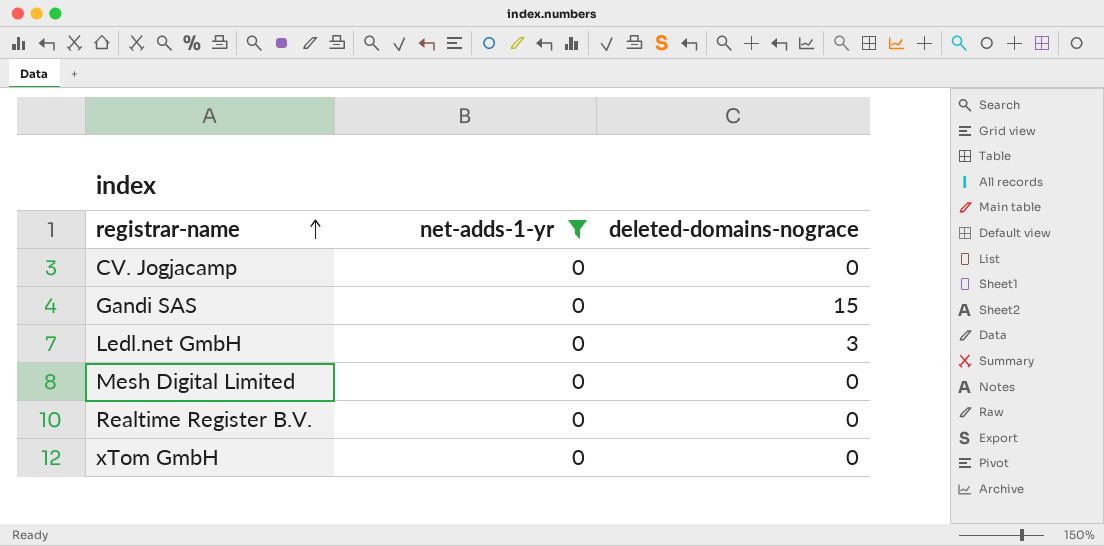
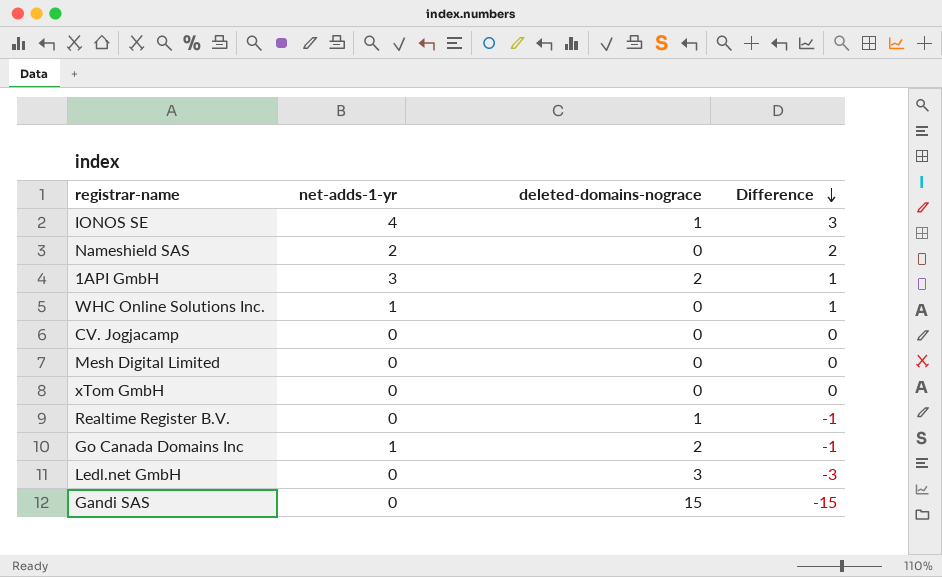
filter: net-adds-1-yr = 0 -> none
row order: registrar-name ascending -> Difference descending
column Difference | formula: none -> [net-adds-1-yr] - [deleted-domains-nograce]
Realtime Register B.V. | deleted-domains-nograce: 0 -> 1

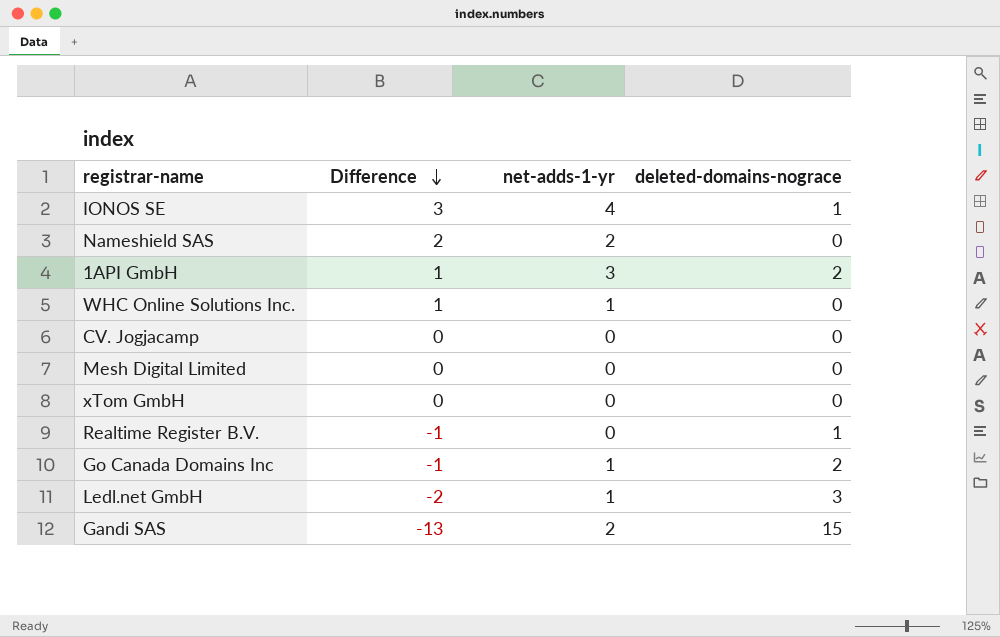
column Difference | position: 4 -> 2
Ledl.net GmbH | Difference: -3 -> -2
Ledl.net GmbH | net-adds-1-yr: 0 -> 1
Gandi SAS | Difference: -15 -> -13
Gandi SAS | net-adds-1-yr: 0 -> 2

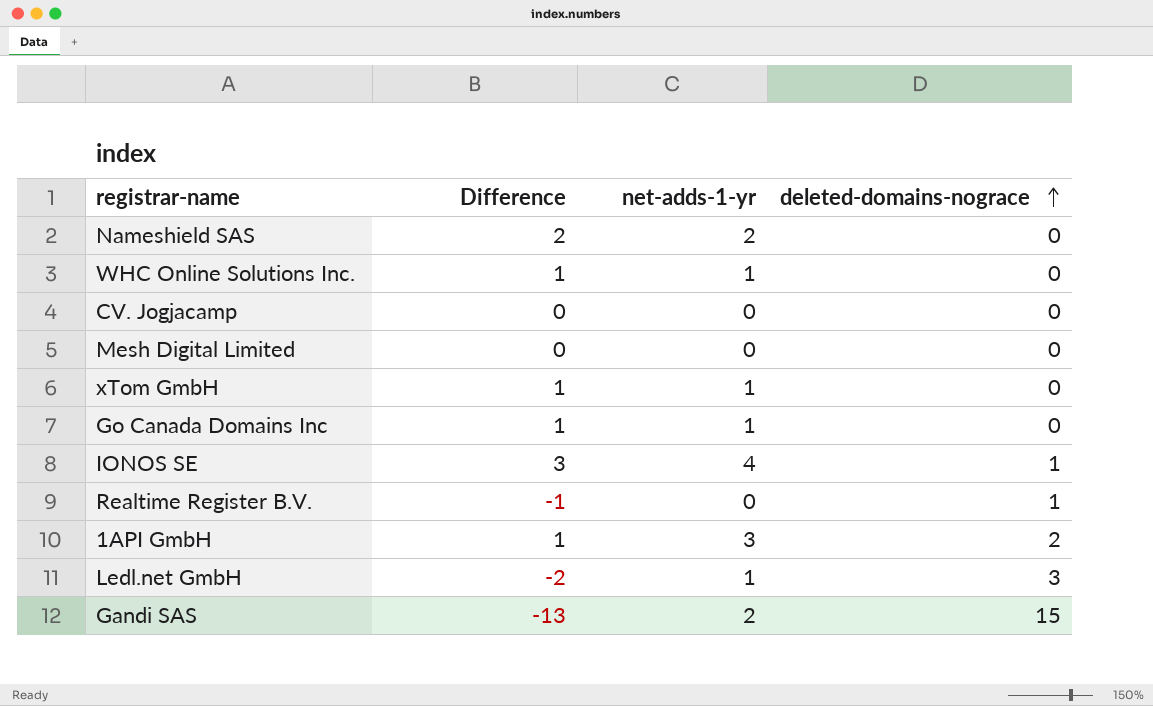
row order: Difference descending -> deleted-domains-nograce ascending
xTom GmbH | Difference: 0 -> 1
xTom GmbH | net-adds-1-yr: 0 -> 1
Go Canada Domains Inc | Difference: -1 -> 1
Go Canada Domains Inc | deleted-domains-nograce: 2 -> 0

